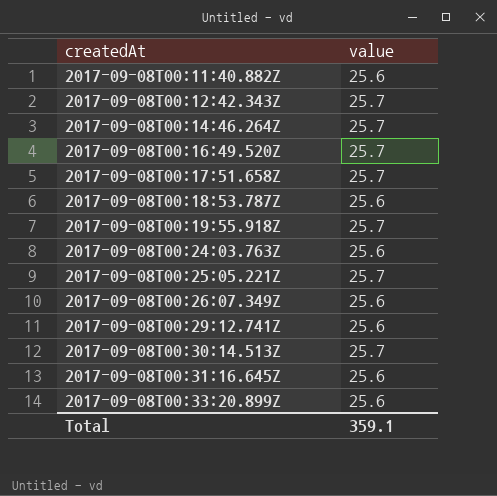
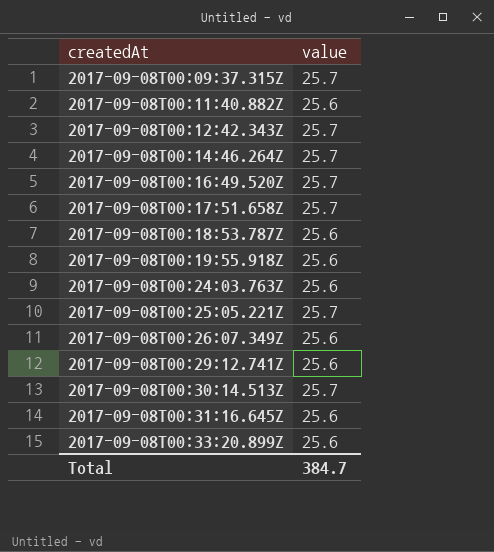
row 2017-09-08T00:09:37.315Z: none -> 25.7
2017-09-08T00:19:55.918Z | value: 25.7 -> 25.6
Total | value: 359.1 -> 384.7

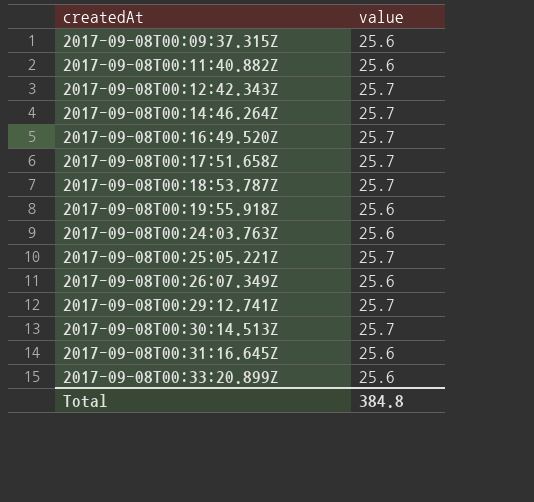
2017-09-08T00:09:37.315Z | value: 25.7 -> 25.6
2017-09-08T00:18:53.787Z | value: 25.6 -> 25.7
2017-09-08T00:29:12.741Z | value: 25.6 -> 25.7
Total | value: 384.7 -> 384.8

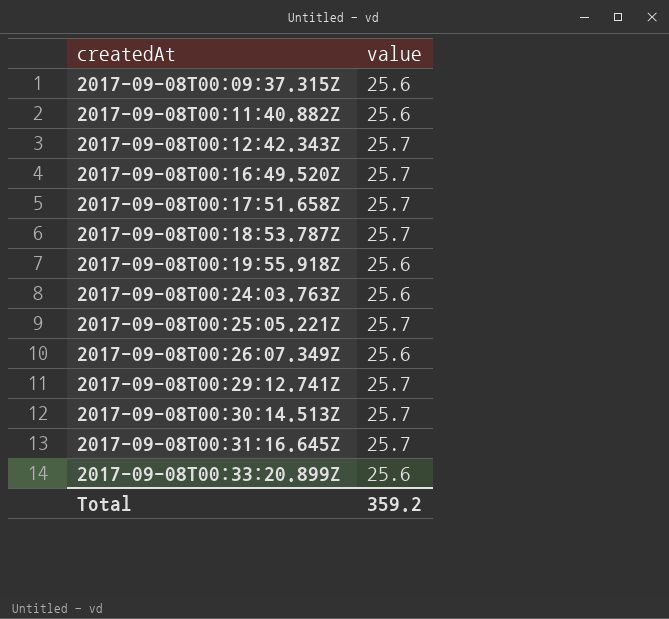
row 2017-09-08T00:14:46.264Z: 25.7 -> none
2017-09-08T00:31:16.645Z | value: 25.6 -> 25.7
Total | value: 384.8 -> 359.2

